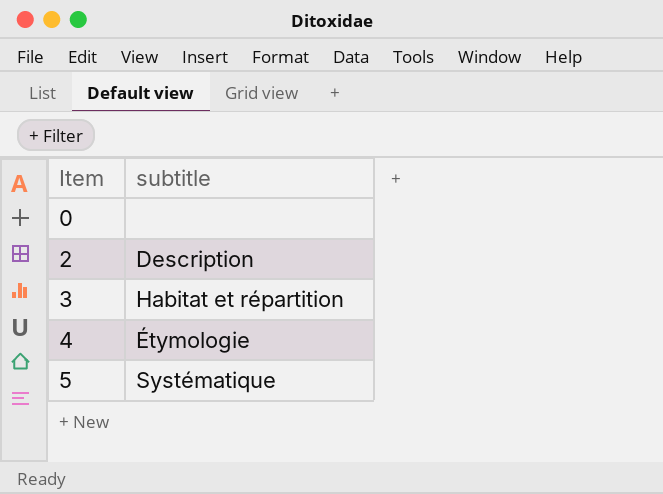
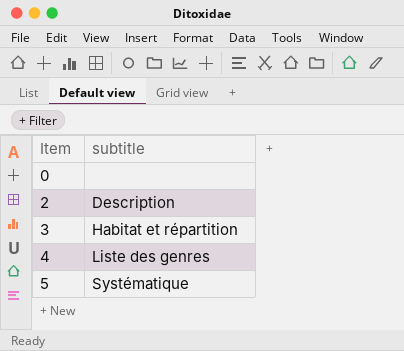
4 | subtitle: Étymologie -> Liste des genres

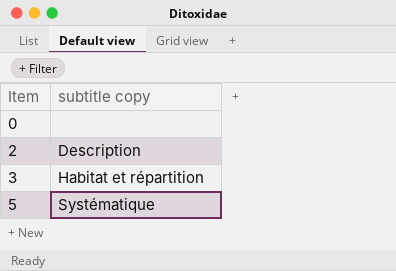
column name: subtitle -> subtitle copy
row 4: Liste des genres -> none

